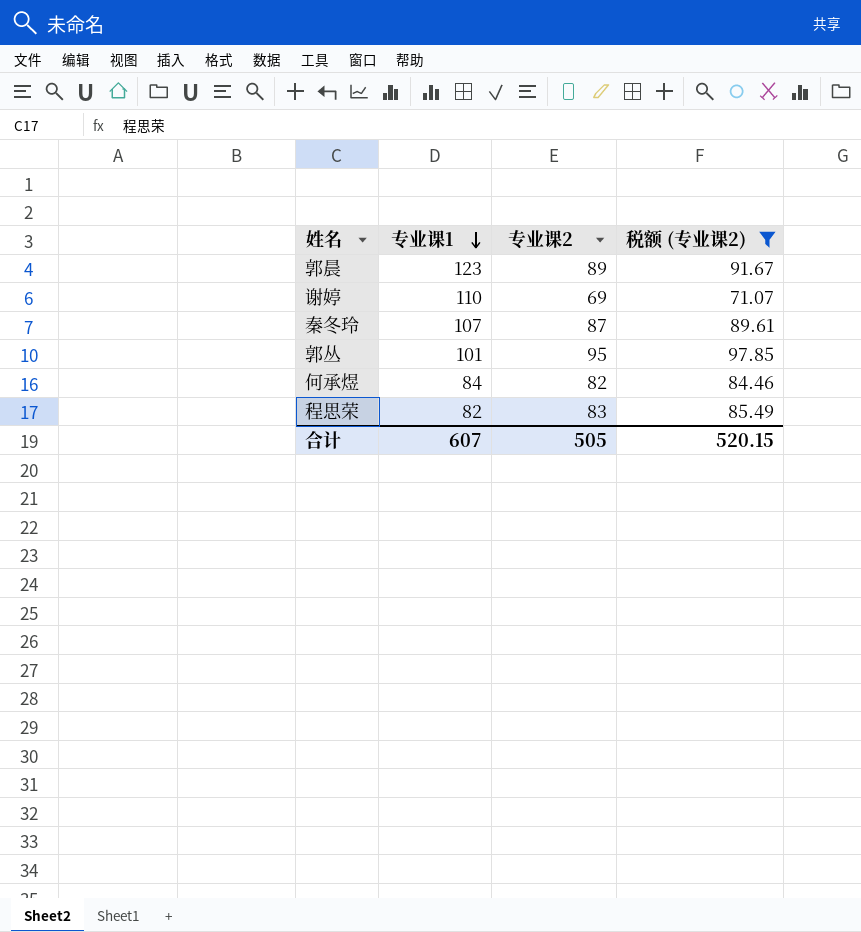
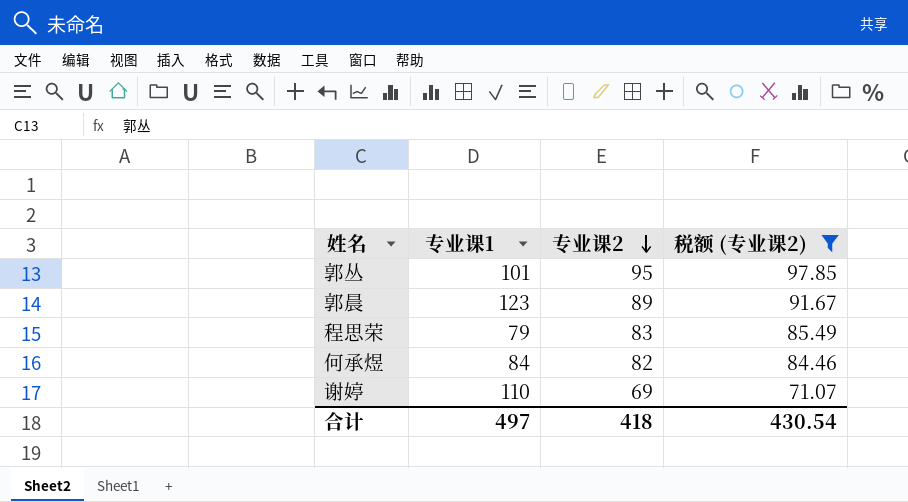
row order: 专业课1 descending -> 专业课2 descending
row 秦冬玲: 107 | 87 | 89.61 -> none
程思荣 | 专业课1: 82 -> 79
合计 | 专业课1: 607 -> 497
合计 | 专业课2: 505 -> 418
合计 | 税额 (专业课2): 520.15 -> 430.54

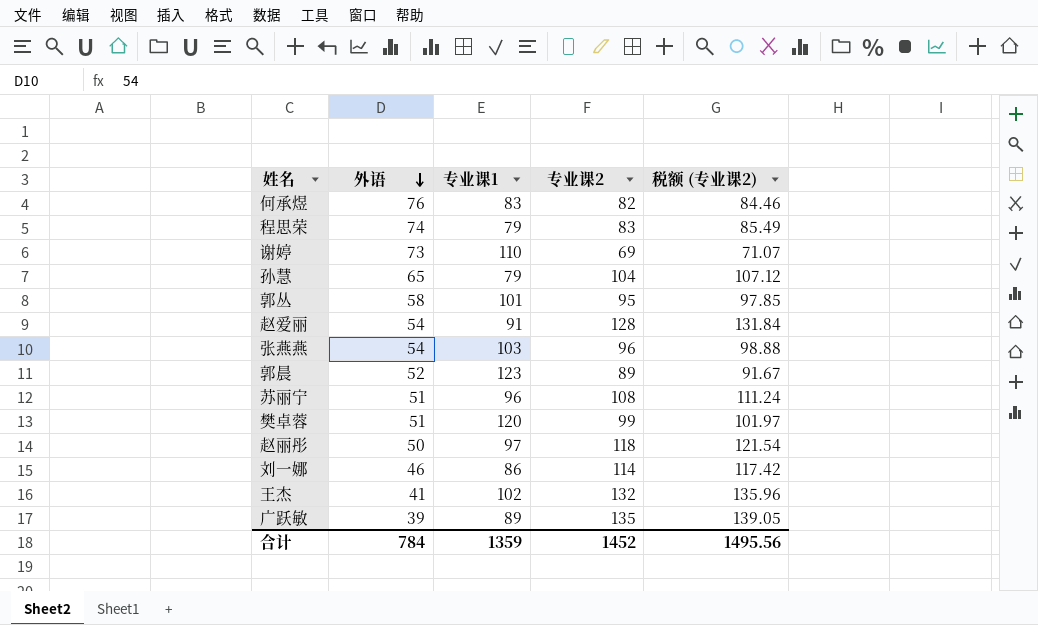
filter: 税额 (专业课2) <= 97.85 -> none
row order: 专业课2 descending -> 外语 descending
column 外语 | position: none -> 2
何承煜 | 专业课1: 84 -> 83
合计 | 专业课1: 497 -> 1359
合计 | 专业课2: 418 -> 1452
合计 | 税额 (专业课2): 430.54 -> 1495.56

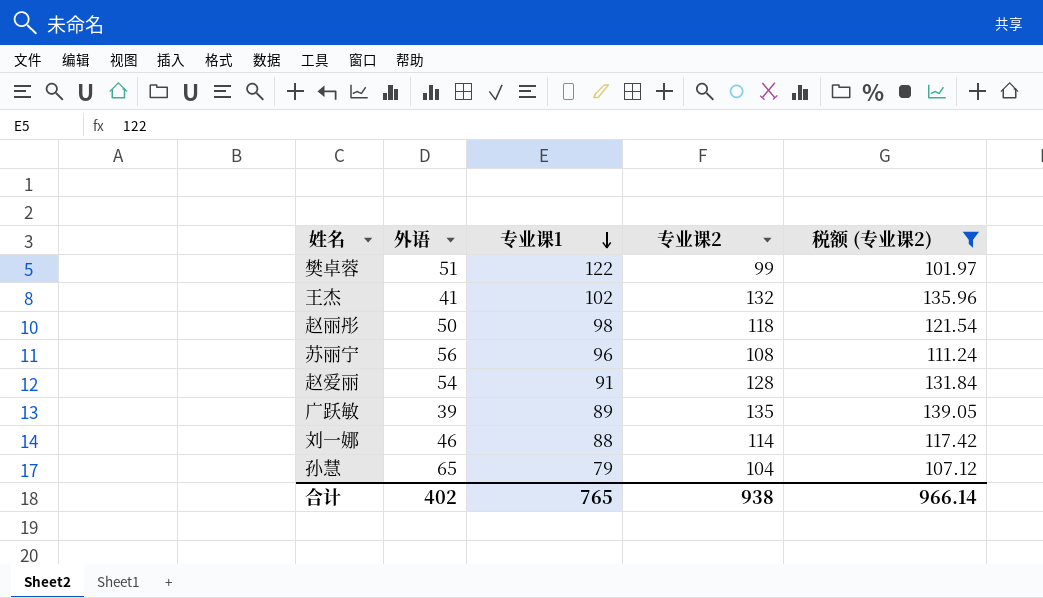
filter: none -> 税额 (专业课2) >= 101.97
row order: 外语 descending -> 专业课1 descending
樊卓蓉 | 专业课1: 120 -> 122
赵丽彤 | 专业课1: 97 -> 98
苏丽宁 | 外语: 51 -> 56
刘一娜 | 专业课1: 86 -> 88
合计 | 外语: 784 -> 402
合计 | 专业课1: 1359 -> 765
合计 | 专业课2: 1452 -> 938
合计 | 税额 (专业课2): 1495.56 -> 966.14

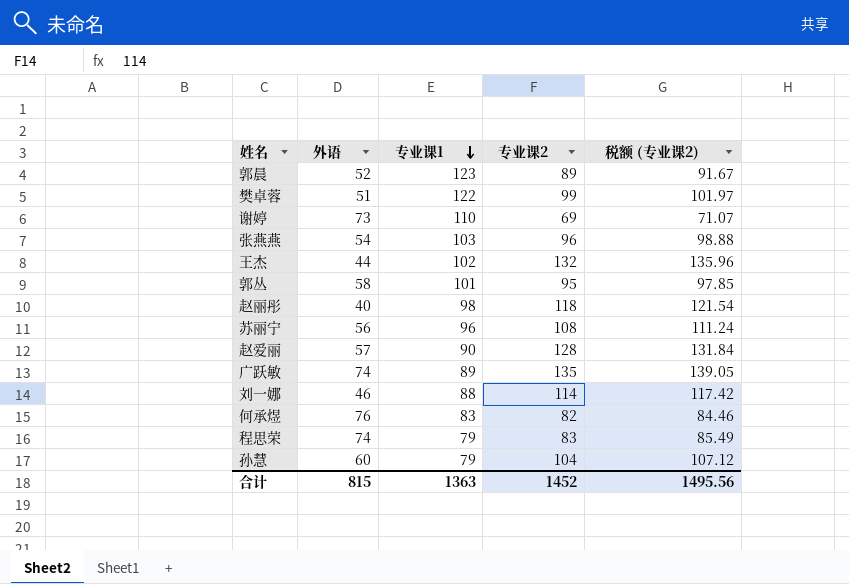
filter: 税额 (专业课2) >= 101.97 -> none
王杰 | 外语: 41 -> 44
赵丽彤 | 外语: 50 -> 40
赵爱丽 | 外语: 54 -> 57
赵爱丽 | 专业课1: 91 -> 90
广跃敏 | 外语: 39 -> 74
孙慧 | 外语: 65 -> 60
合计 | 外语: 402 -> 815
合计 | 专业课1: 765 -> 1363
合计 | 专业课2: 938 -> 1452
合计 | 税额 (专业课2): 966.14 -> 1495.56

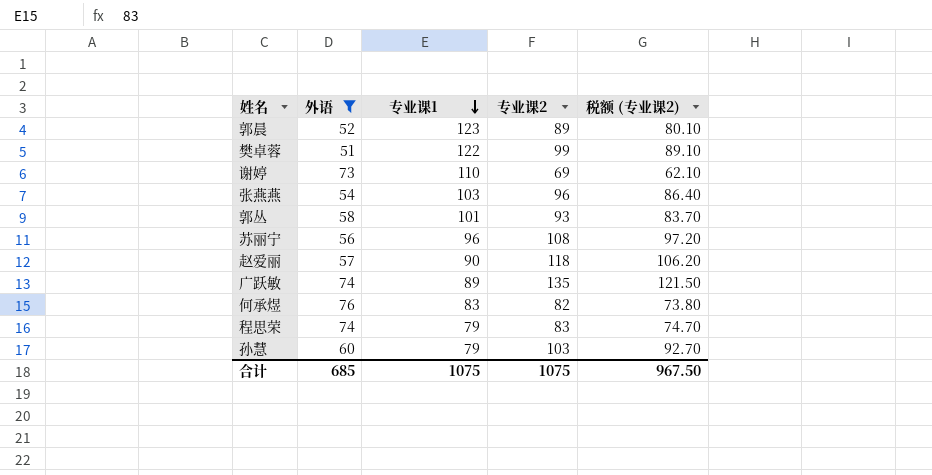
filter: none -> 外语 >= 51
column 税额 (专业课2) | formula: [专业课2] * 1.03 -> [专业课2] * 0.9
郭丛 | 专业课2: 95 -> 93
赵爱丽 | 专业课2: 128 -> 118
孙慧 | 专业课2: 104 -> 103
合计 | 外语: 815 -> 685
合计 | 专业课1: 1363 -> 1075
合计 | 专业课2: 1452 -> 1075
合计 | 税额 (专业课2): 1495.56 -> 967.50

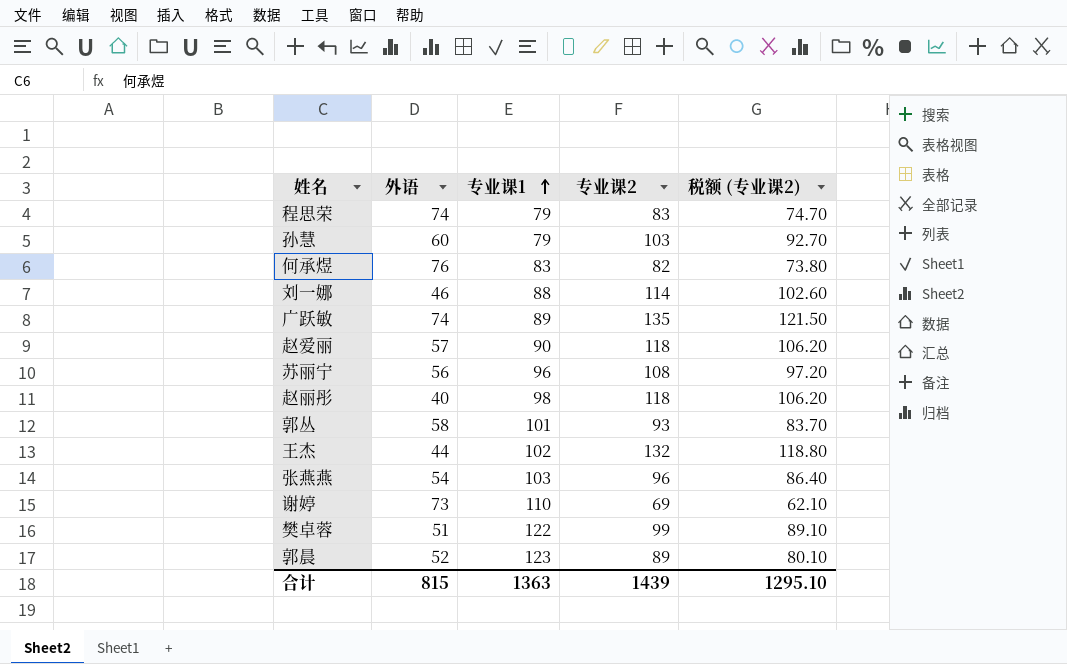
filter: 外语 >= 51 -> none
row order: 专业课1 descending -> 专业课1 ascending
合计 | 外语: 685 -> 815
合计 | 专业课1: 1075 -> 1363
合计 | 专业课2: 1075 -> 1439
合计 | 税额 (专业课2): 967.50 -> 1295.10

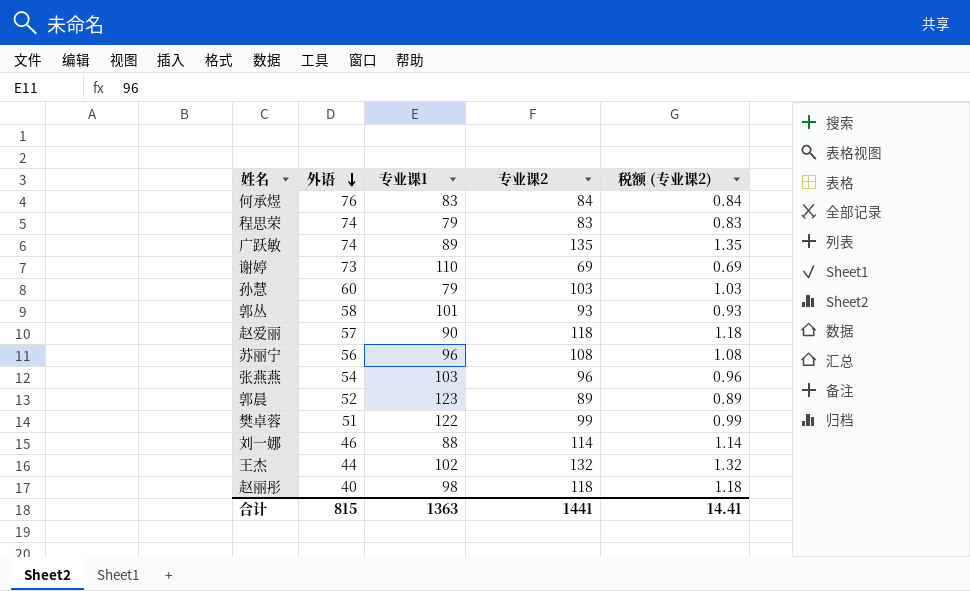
row order: 专业课1 ascending -> 外语 descending
column 税额 (专业课2) | formula: [专业课2] * 0.9 -> [专业课2] * 0.01
何承煜 | 专业课2: 82 -> 84
合计 | 专业课2: 1439 -> 1441
合计 | 税额 (专业课2): 1295.10 -> 14.41

